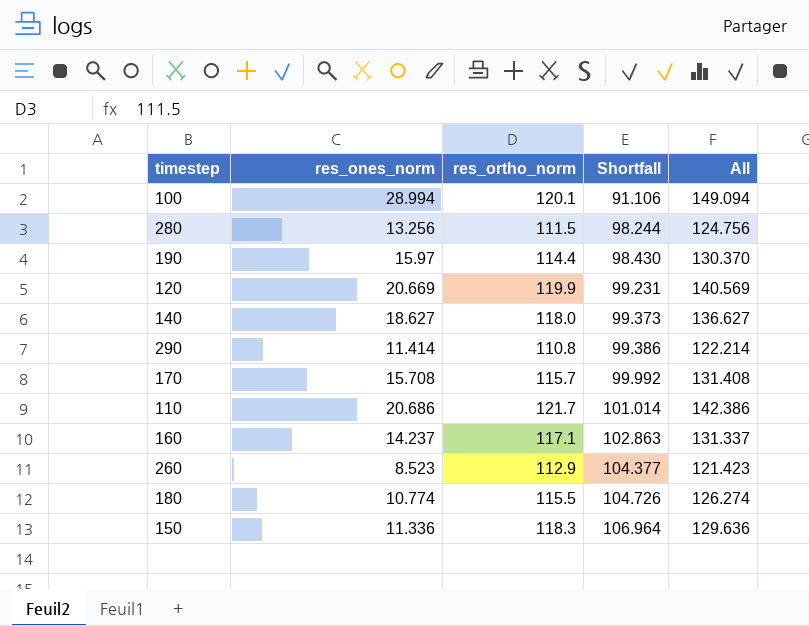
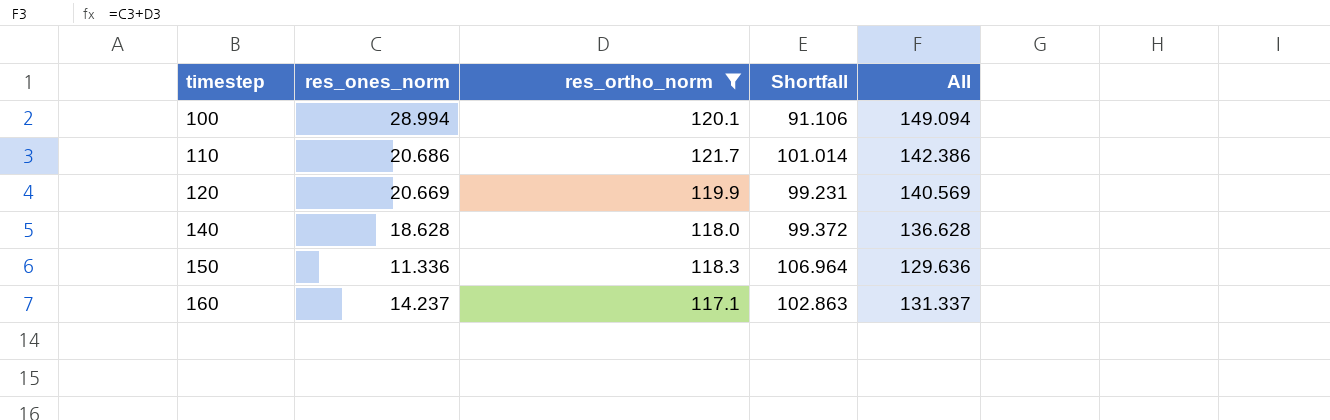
filter: none -> res_ortho_norm >= 117.1
row order: Shortfall ascending -> timestep ascending
140 | res_ones_norm: 18.627 -> 18.628
140 | Shortfall: 99.373 -> 99.372
140 | All: 136.627 -> 136.628

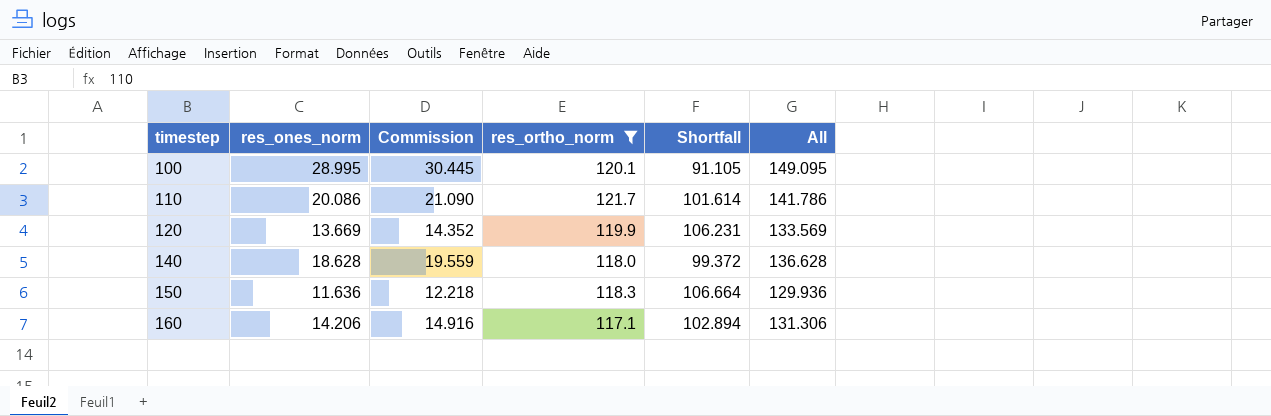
column Commission | formula: none -> [res_ones_norm] * 1.05
100 | res_ones_norm: 28.994 -> 28.995
100 | Shortfall: 91.106 -> 91.105
100 | All: 149.094 -> 149.095
110 | res_ones_norm: 20.686 -> 20.086
110 | Shortfall: 101.014 -> 101.614
110 | All: 142.386 -> 141.786
120 | res_ones_norm: 20.669 -> 13.669
120 | Shortfall: 99.231 -> 106.231
120 | All: 140.569 -> 133.569
150 | res_ones_norm: 11.336 -> 11.636
150 | Shortfall: 106.964 -> 106.664
150 | All: 129.636 -> 129.936
160 | res_ones_norm: 14.237 -> 14.206
160 | Shortfall: 102.863 -> 102.894
160 | All: 131.337 -> 131.306

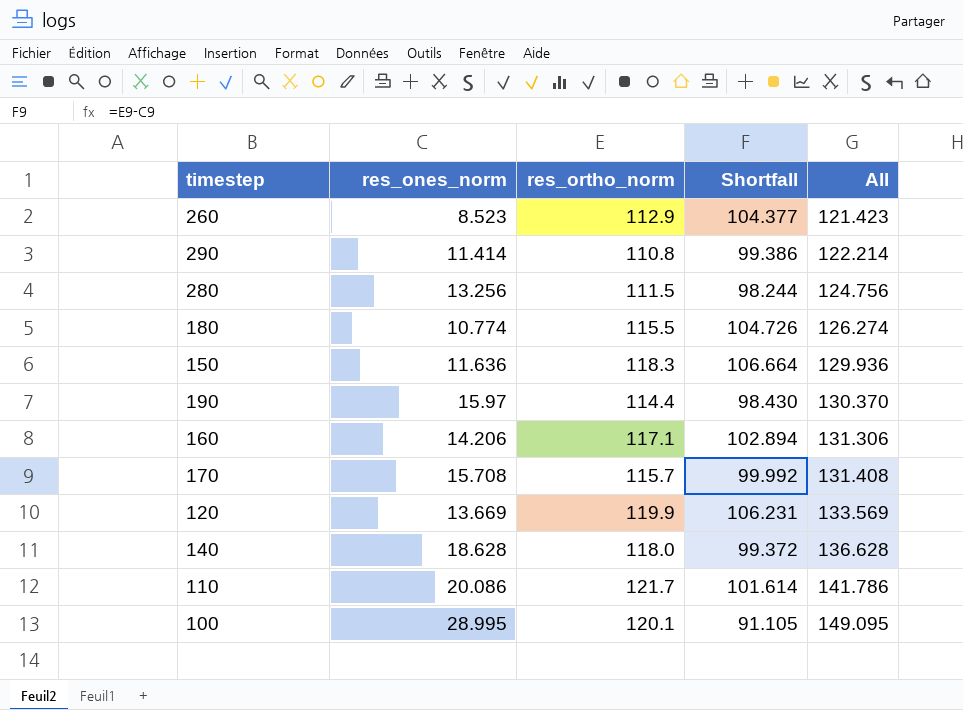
filter: res_ortho_norm >= 117.1 -> none
row order: timestep ascending -> All ascending
column Commission | formula: [res_ones_norm] * 1.05 -> none

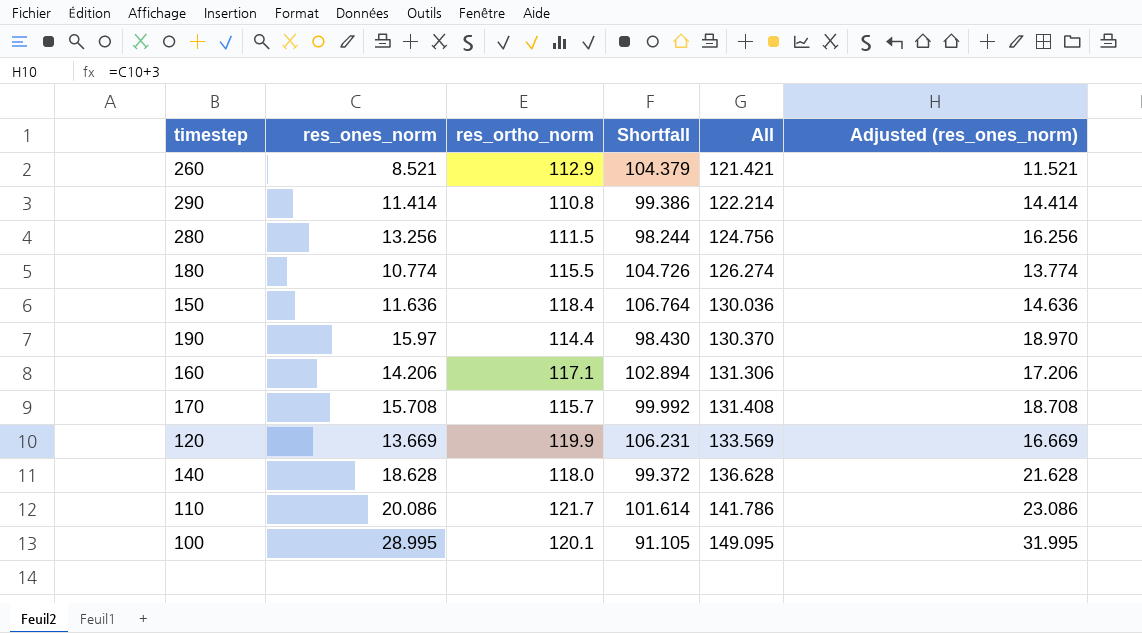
column Adjusted (res_ones_norm) | formula: none -> [res_ones_norm] + 3
260 | res_ones_norm: 8.523 -> 8.521
260 | Shortfall: 104.377 -> 104.379
260 | All: 121.423 -> 121.421
150 | res_ortho_norm: 118.3 -> 118.4
150 | Shortfall: 106.664 -> 106.764
150 | All: 129.936 -> 130.036

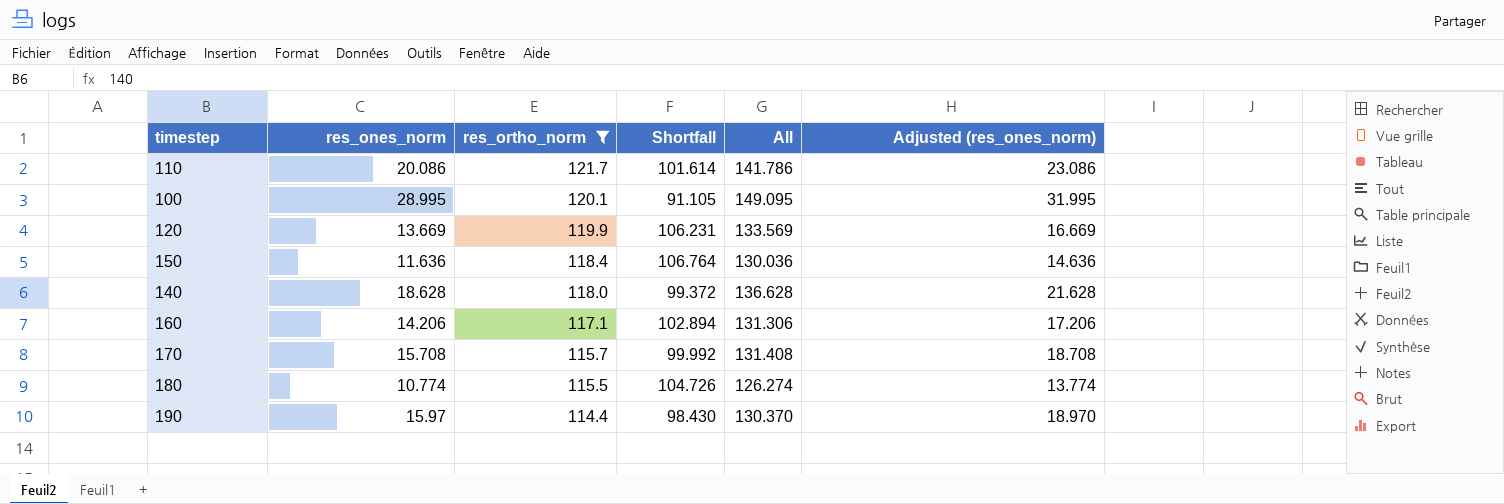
filter: none -> res_ortho_norm >= 114.4
row order: All ascending -> res_ortho_norm descending

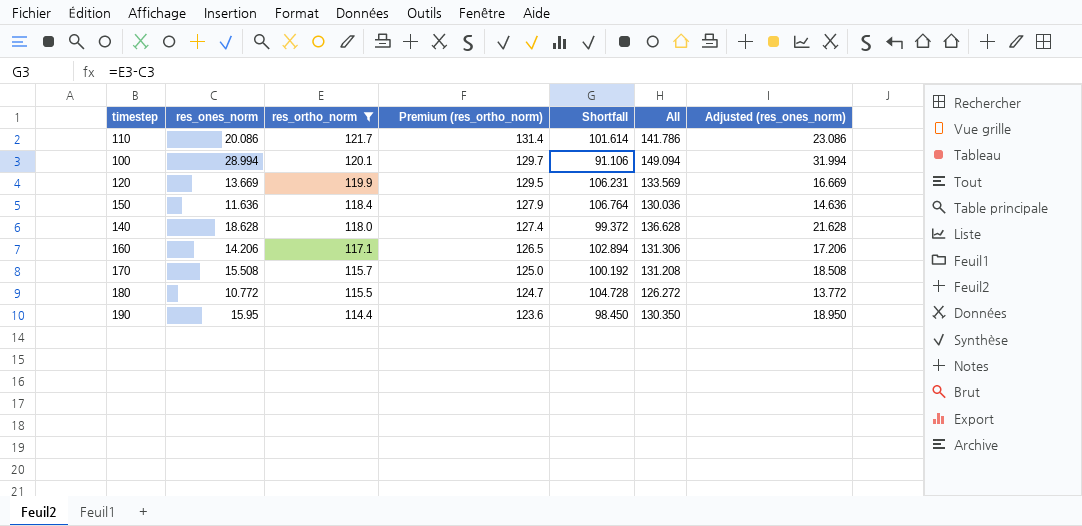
column Premium (res_ortho_norm) | formula: none -> [res_ortho_norm] * 1.08
100 | res_ones_norm: 28.995 -> 28.994
100 | Shortfall: 91.105 -> 91.106
100 | All: 149.095 -> 149.094
100 | Adjusted (res_ones_norm): 31.995 -> 31.994
170 | res_ones_norm: 15.708 -> 15.508
170 | Shortfall: 99.992 -> 100.192
170 | All: 131.408 -> 131.208
170 | Adjusted (res_ones_norm): 18.708 -> 18.508
180 | res_ones_norm: 10.774 -> 10.772
180 | Shortfall: 104.726 -> 104.728
180 | All: 126.274 -> 126.272
180 | Adjusted (res_ones_norm): 13.774 -> 13.772
190 | res_ones_norm: 15.97 -> 15.95
190 | Shortfall: 98.430 -> 98.450
190 | All: 130.370 -> 130.350
190 | Adjusted (res_ones_norm): 18.970 -> 18.950

